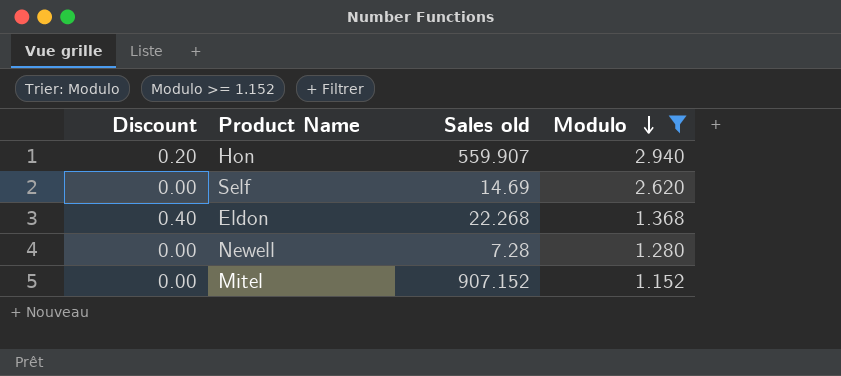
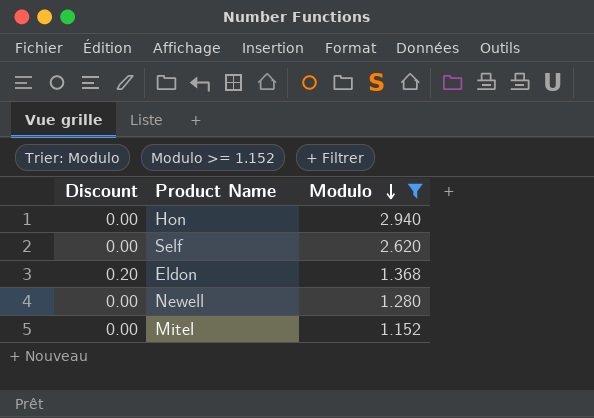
column Sales old | position: 3 -> none
Hon | Discount: 0.20 -> 0.00
Eldon | Discount: 0.40 -> 0.20

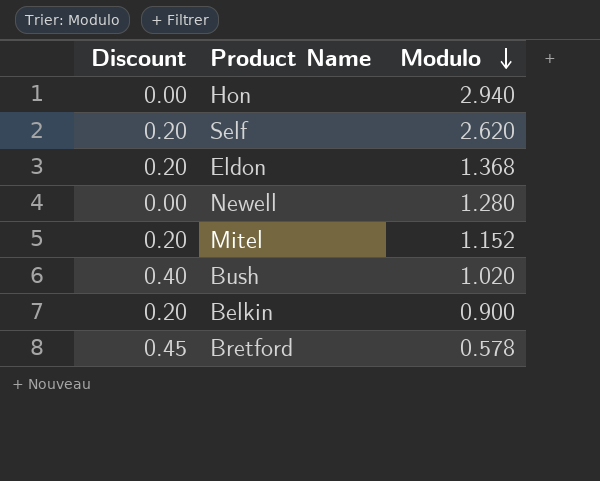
filter: Modulo >= 1.152 -> none
Self | Discount: 0.00 -> 0.20
Mitel | Discount: 0.00 -> 0.20

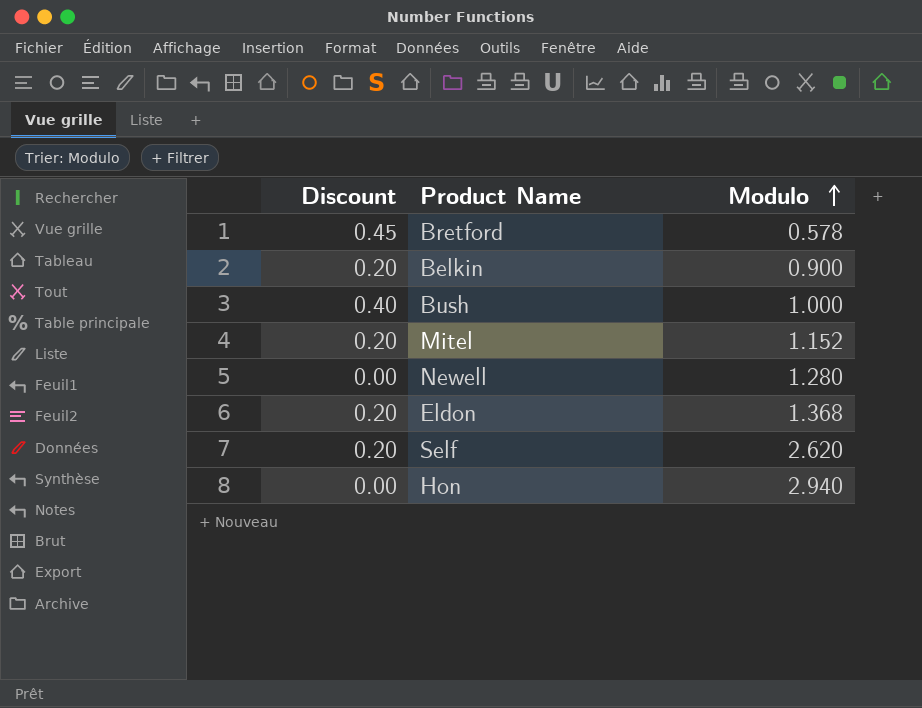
row order: Modulo descending -> Modulo ascending
Bush | Modulo: 1.020 -> 1.000

